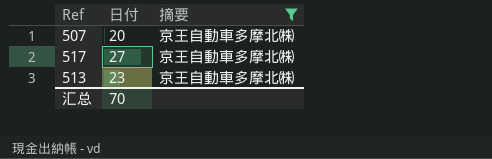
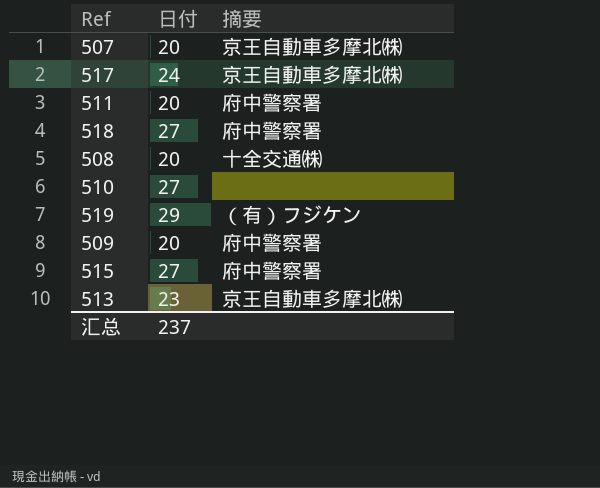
filter: 摘要 = 京王自動車多摩北㈱ -> none
517 | 日付: 27 -> 24
汇总 | 日付: 70 -> 237

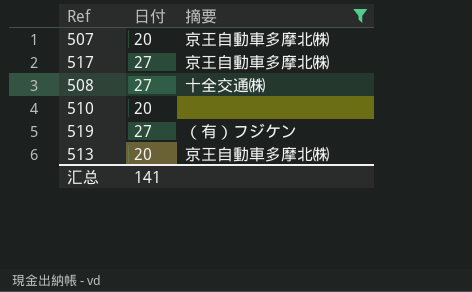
filter: none -> 摘要 != 府中警察署
517 | 日付: 24 -> 27
508 | 日付: 20 -> 27
510 | 日付: 27 -> 20
519 | 日付: 29 -> 27
513 | 日付: 23 -> 20
汇总 | 日付: 237 -> 141

